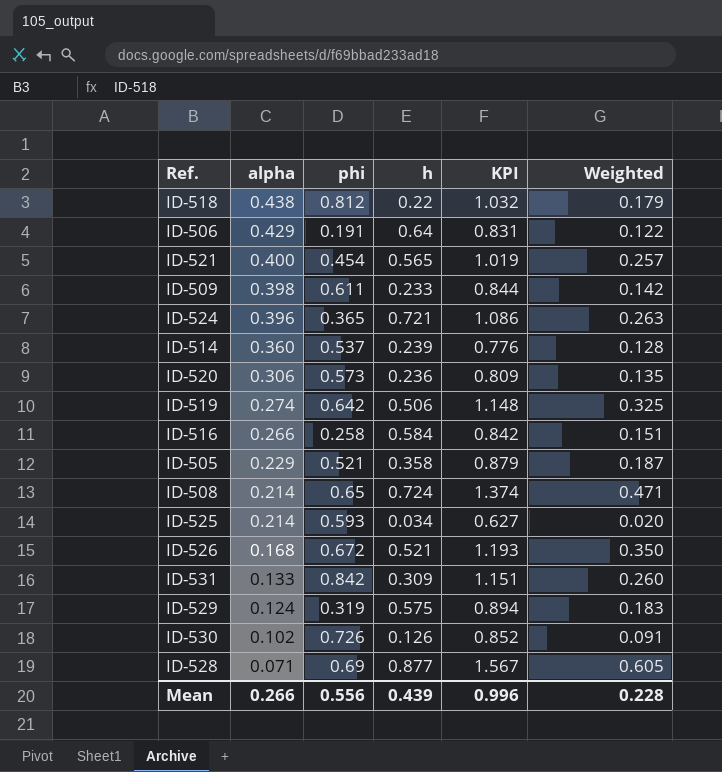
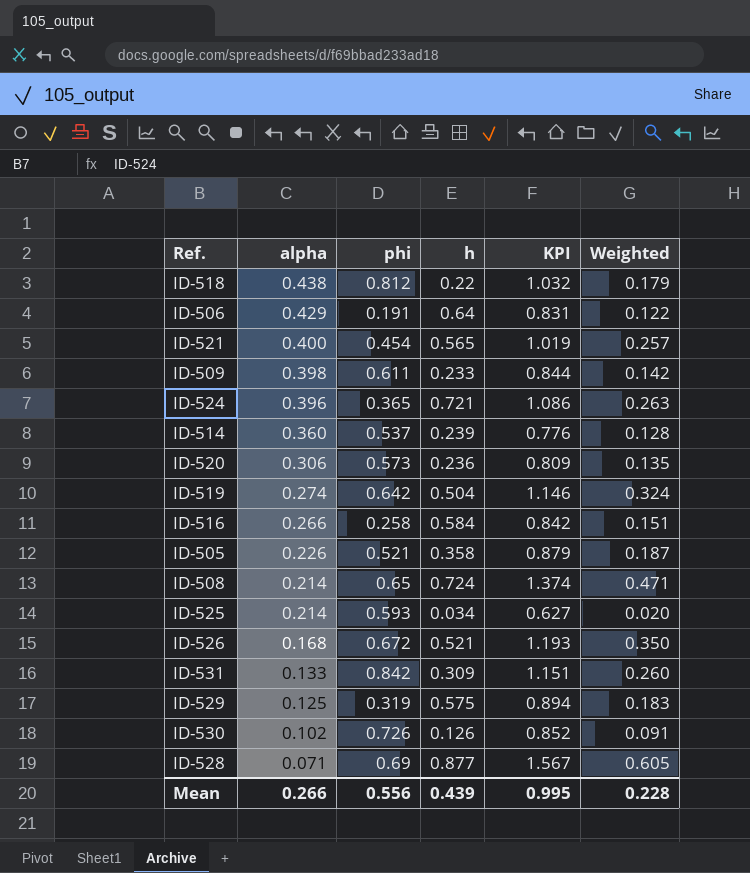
ID-519 | h: 0.506 -> 0.504
ID-519 | KPI: 1.148 -> 1.146
ID-519 | Weighted: 0.325 -> 0.324
ID-505 | alpha: 0.229 -> 0.226
ID-529 | alpha: 0.124 -> 0.125
Mean | KPI: 0.996 -> 0.995

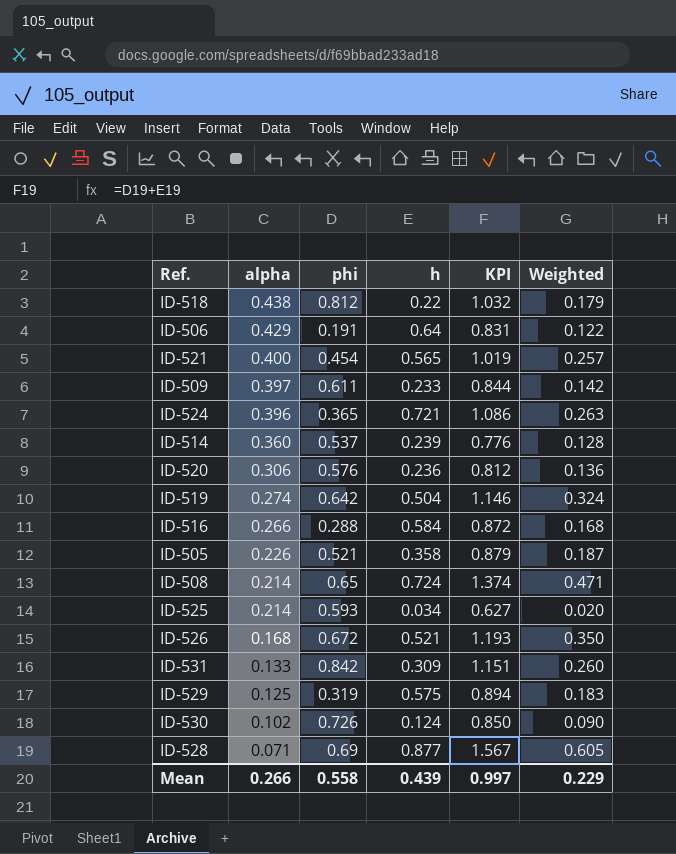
ID-509 | alpha: 0.398 -> 0.397
ID-520 | phi: 0.573 -> 0.576
ID-520 | KPI: 0.809 -> 0.812
ID-520 | Weighted: 0.135 -> 0.136
ID-516 | phi: 0.258 -> 0.288
ID-516 | KPI: 0.842 -> 0.872
ID-516 | Weighted: 0.151 -> 0.168
ID-530 | h: 0.126 -> 0.124
ID-530 | KPI: 0.852 -> 0.850
ID-530 | Weighted: 0.091 -> 0.090
Mean | phi: 0.556 -> 0.558
Mean | KPI: 0.995 -> 0.997
Mean | Weighted: 0.228 -> 0.229

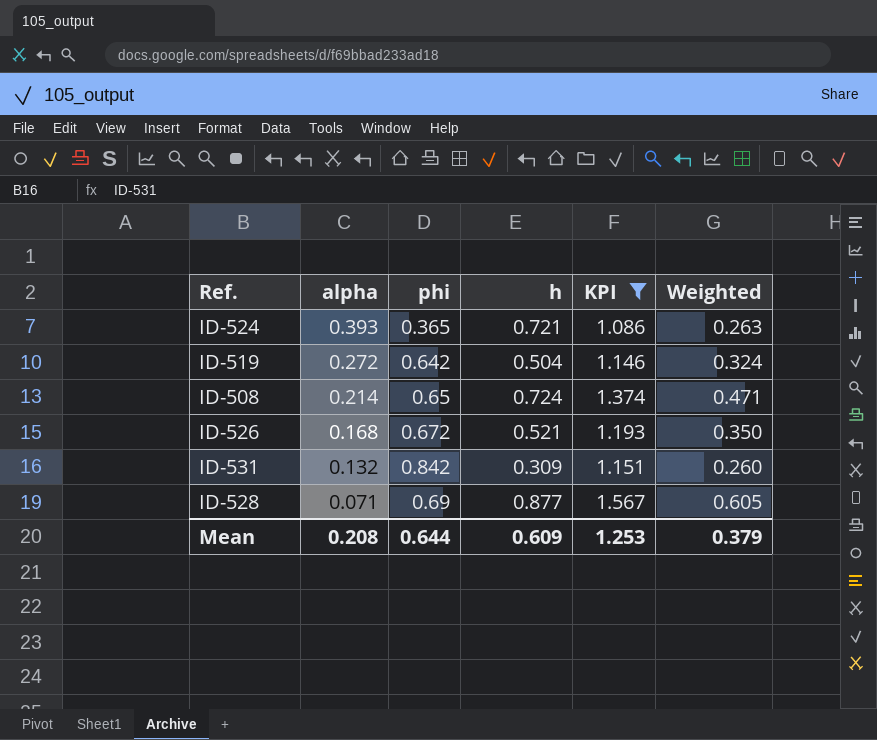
filter: none -> KPI >= 1.086
ID-524 | alpha: 0.396 -> 0.393
ID-519 | alpha: 0.274 -> 0.272
ID-531 | alpha: 0.133 -> 0.132
Mean | alpha: 0.266 -> 0.208
Mean | phi: 0.558 -> 0.644
Mean | h: 0.439 -> 0.609
Mean | KPI: 0.997 -> 1.253
Mean | Weighted: 0.229 -> 0.379

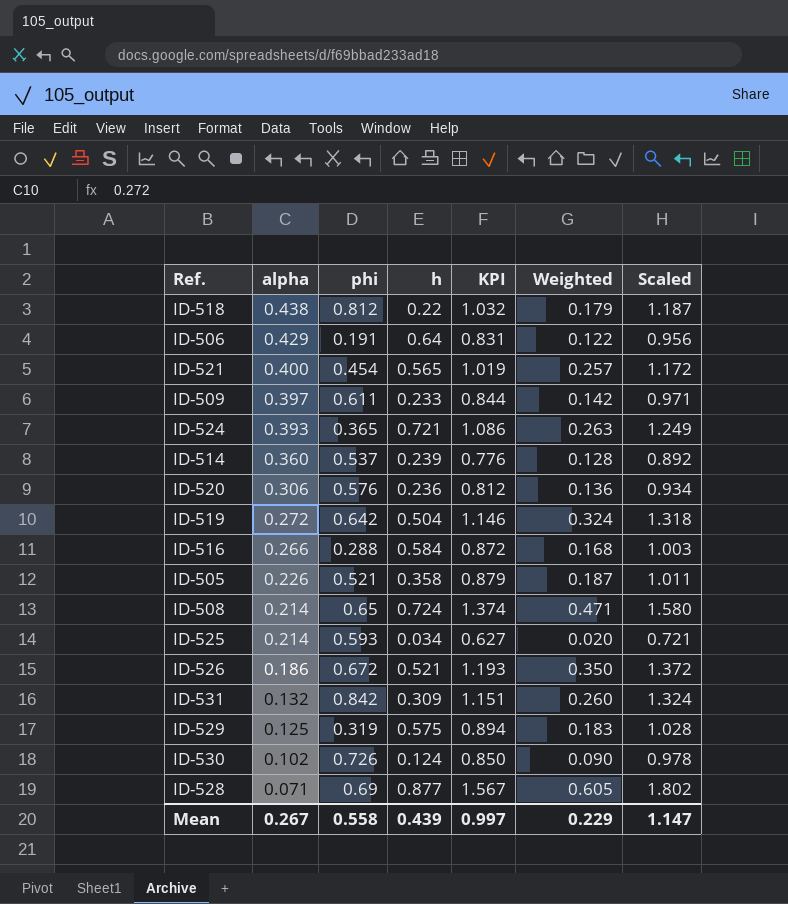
filter: KPI >= 1.086 -> none
column Scaled | formula: none -> [KPI] * 1.15
ID-526 | alpha: 0.168 -> 0.186
Mean | alpha: 0.208 -> 0.267
Mean | phi: 0.644 -> 0.558
Mean | h: 0.609 -> 0.439
Mean | KPI: 1.253 -> 0.997
Mean | Weighted: 0.379 -> 0.229

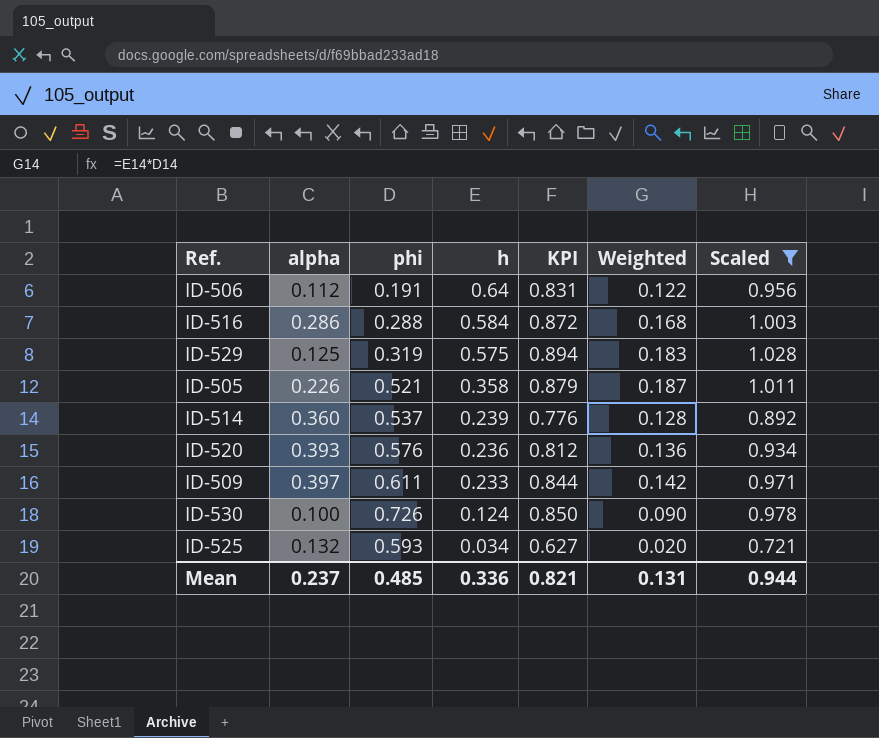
filter: none -> Scaled <= 1.028
row order: alpha descending -> h descending
ID-506 | alpha: 0.429 -> 0.112
ID-516 | alpha: 0.266 -> 0.286
ID-520 | alpha: 0.306 -> 0.393
ID-530 | alpha: 0.102 -> 0.100
ID-525 | alpha: 0.214 -> 0.132
Mean | alpha: 0.267 -> 0.237
Mean | phi: 0.558 -> 0.485
Mean | h: 0.439 -> 0.336
Mean | KPI: 0.997 -> 0.821
Mean | Weighted: 0.229 -> 0.131
Mean | Scaled: 1.147 -> 0.944

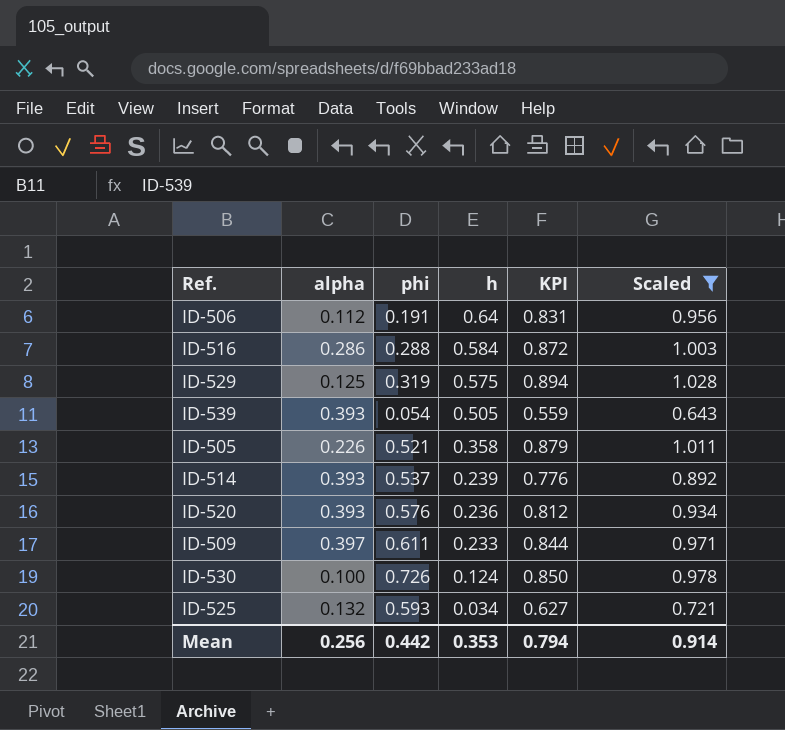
column Weighted | formula: [phi] * [h] -> none
row ID-539: none -> 0.393 | 0.054 | 0.505 | 0.559 | 0.643
ID-514 | alpha: 0.360 -> 0.393
Mean | alpha: 0.237 -> 0.256
Mean | phi: 0.485 -> 0.442
Mean | h: 0.336 -> 0.353
Mean | KPI: 0.821 -> 0.794
Mean | Scaled: 0.944 -> 0.914

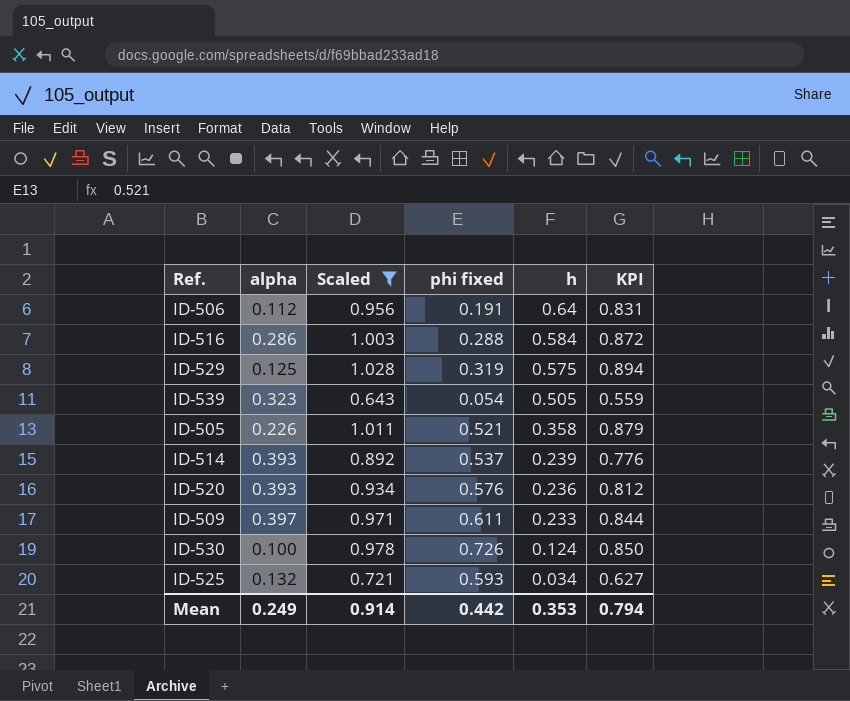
column Scaled | position: 6 -> 3
column name: phi -> phi fixed
ID-539 | alpha: 0.393 -> 0.323
Mean | alpha: 0.256 -> 0.249

